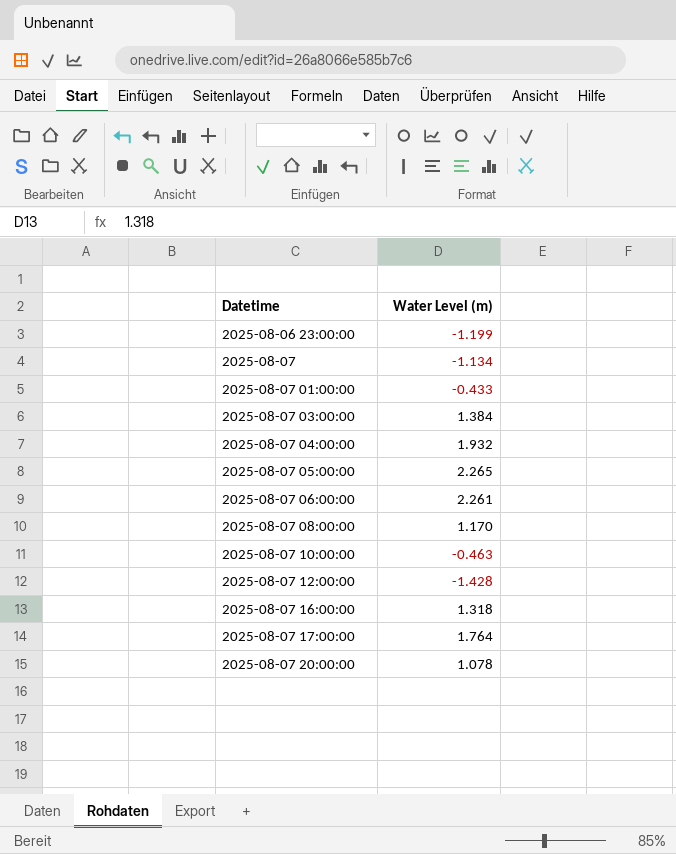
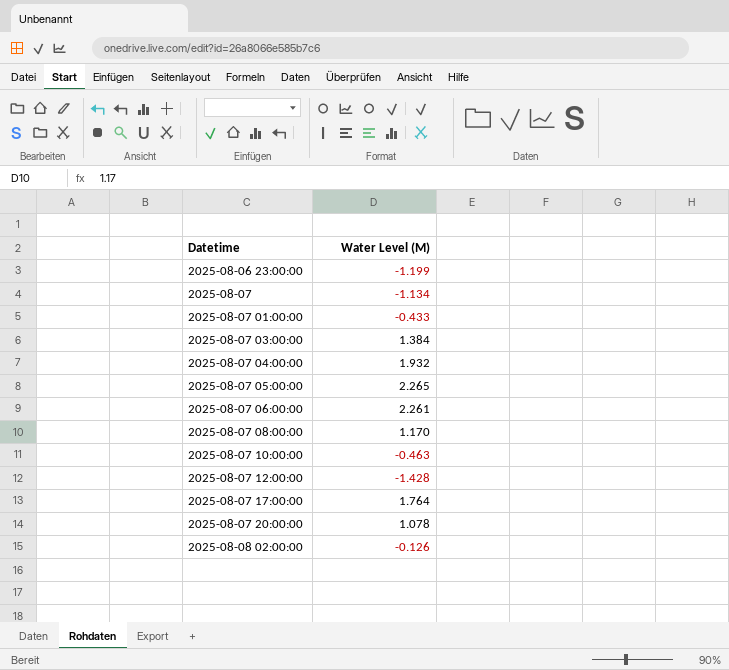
column name: Water Level (m) -> Water Level (M)
row 2025-08-07 16:00:00: 1.318 -> none
row 2025-08-08 02:00:00: none -> -0.126

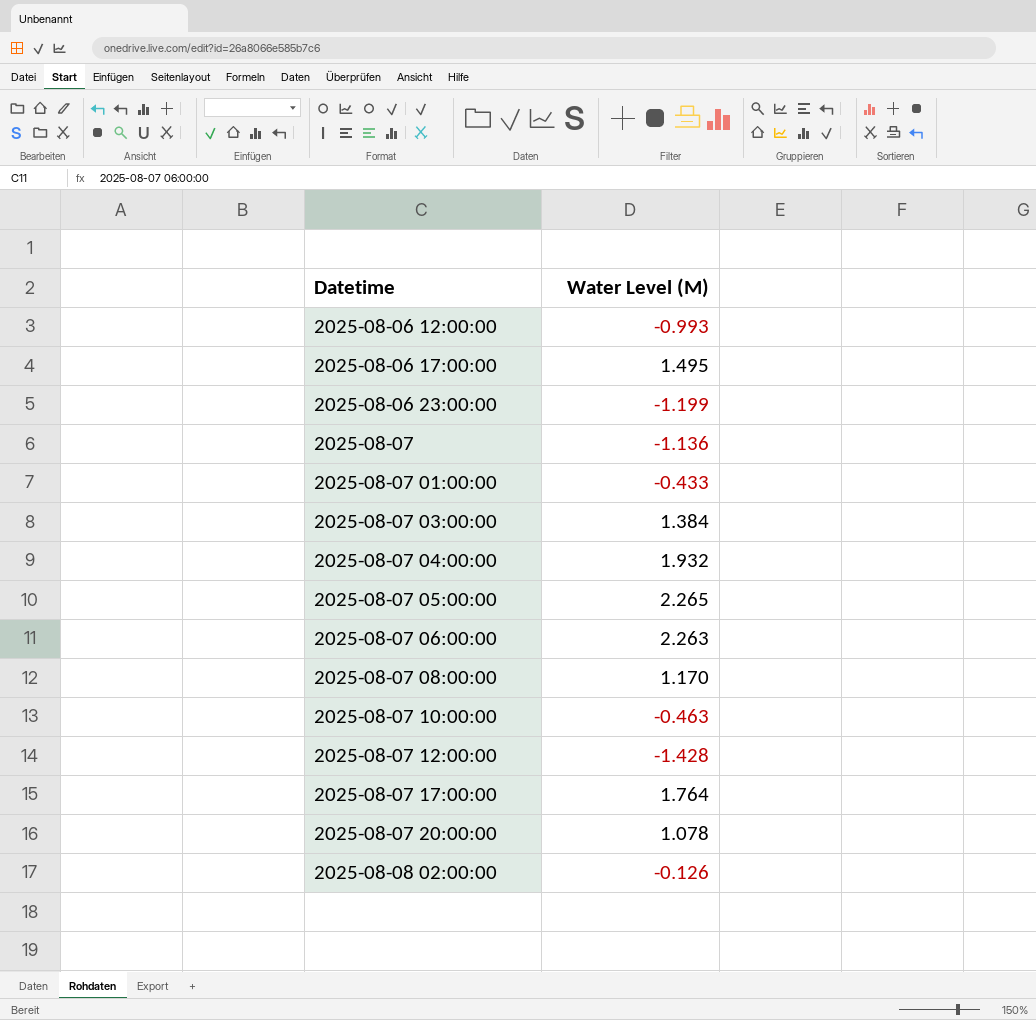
row 2025-08-06 12:00:00: none -> -0.993
row 2025-08-06 17:00:00: none -> 1.495
2025-08-07 | Water Level (M): -1.134 -> -1.136
2025-08-07 06:00:00 | Water Level (M): 2.261 -> 2.263

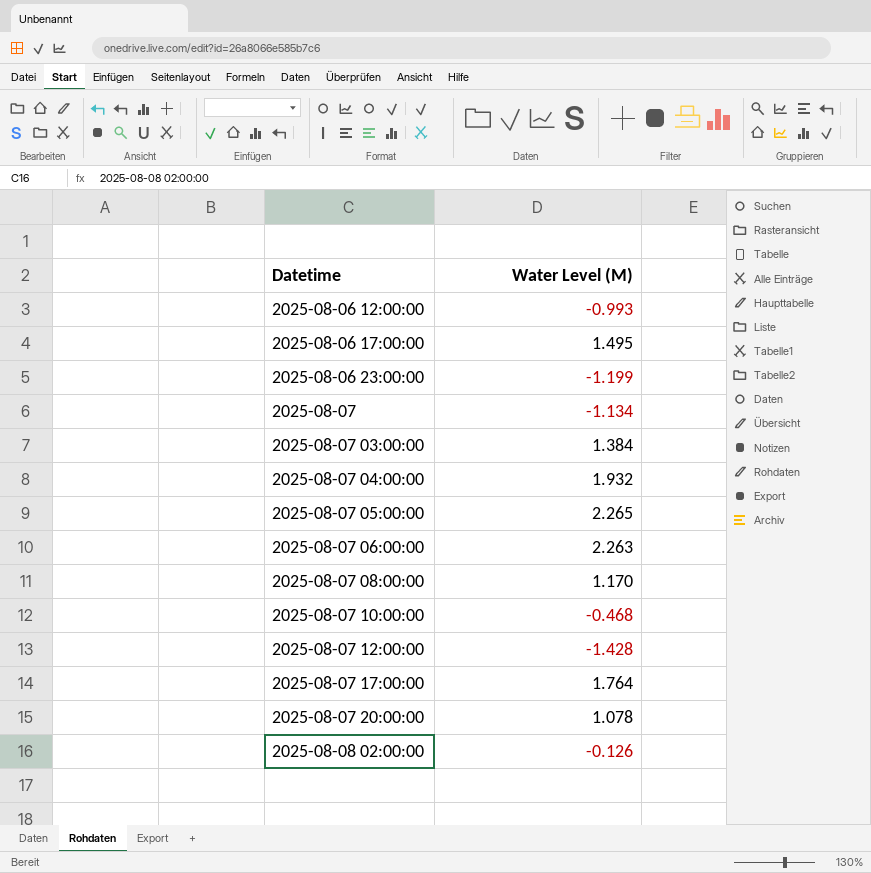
row 2025-08-07 01:00:00: -0.433 -> none
2025-08-07 | Water Level (M): -1.136 -> -1.134
2025-08-07 10:00:00 | Water Level (M): -0.463 -> -0.468

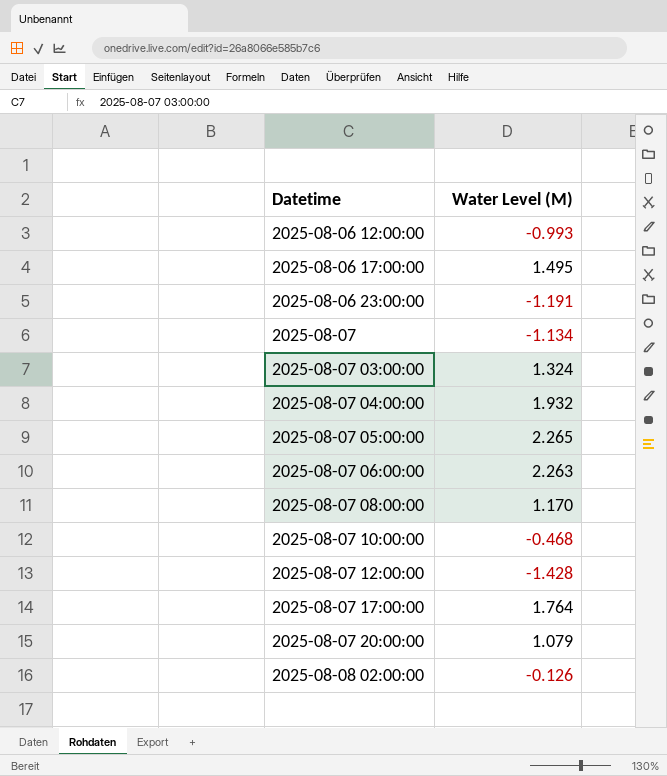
2025-08-06 23:00:00 | Water Level (M): -1.199 -> -1.191
2025-08-07 03:00:00 | Water Level (M): 1.384 -> 1.324
2025-08-07 20:00:00 | Water Level (M): 1.078 -> 1.079

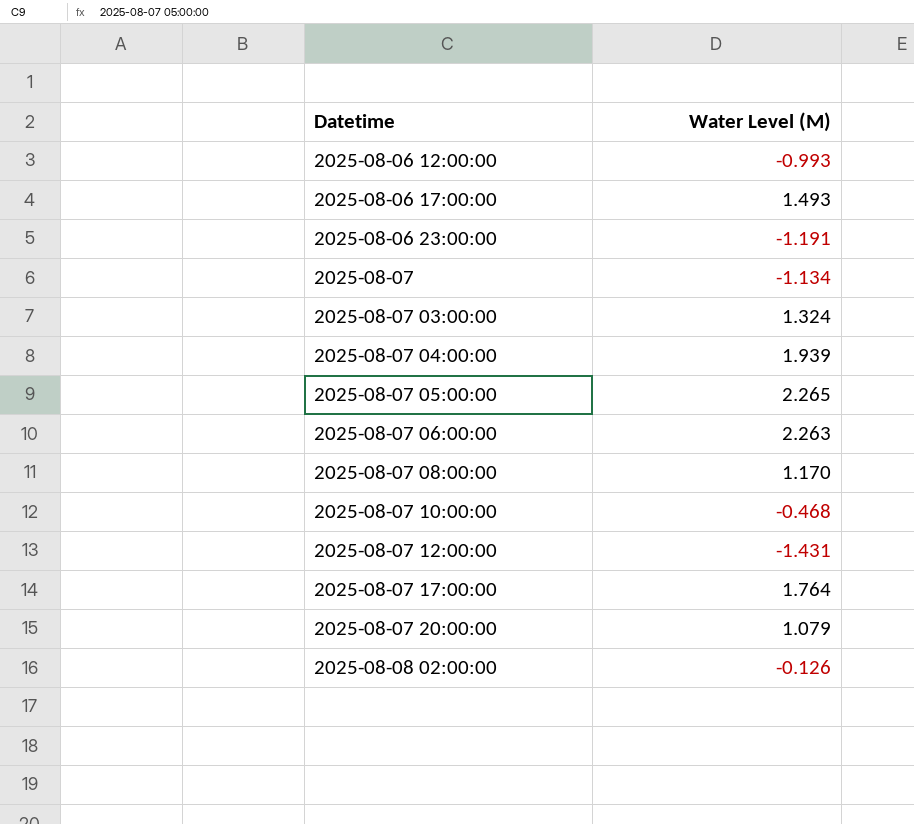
2025-08-06 17:00:00 | Water Level (M): 1.495 -> 1.493
2025-08-07 04:00:00 | Water Level (M): 1.932 -> 1.939
2025-08-07 12:00:00 | Water Level (M): -1.428 -> -1.431

